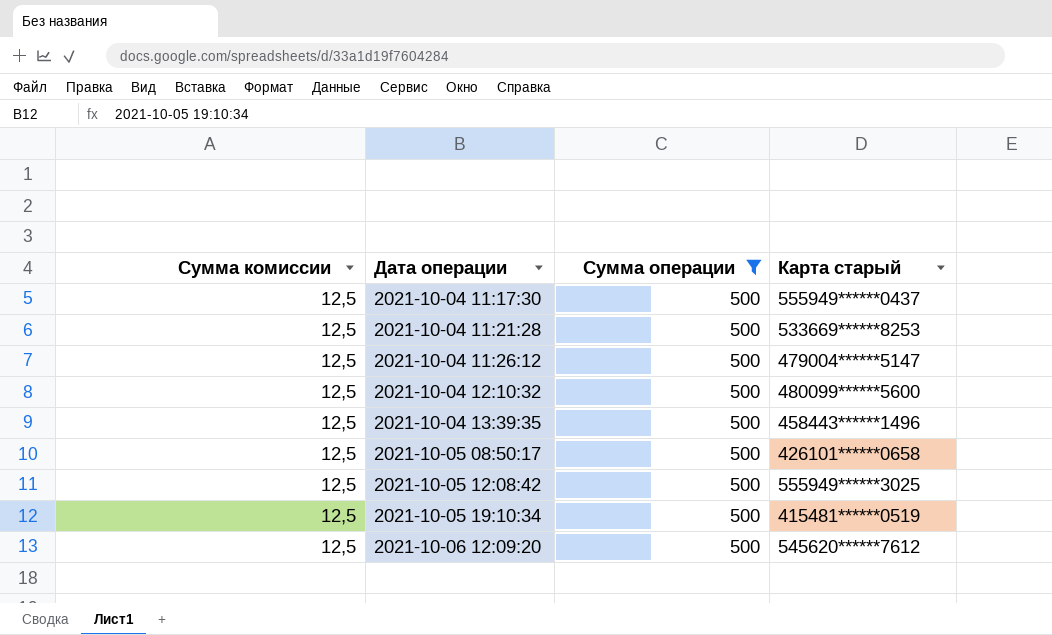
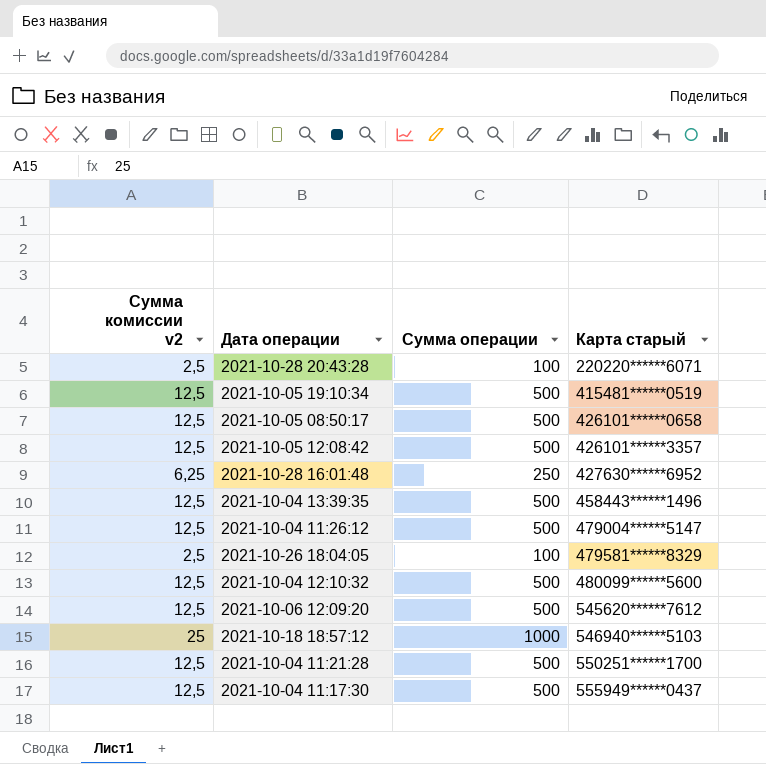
filter: Сумма операции = 500 -> none
row order: Дата операции ascending -> Карта старый ascending
column name: Сумма комиссии -> Сумма комиссии v2
2021-10-05 12:08:42 | Карта старый: 555949******3025 -> 426101******3357
2021-10-04 11:21:28 | Карта старый: 533669******8253 -> 550251******1700

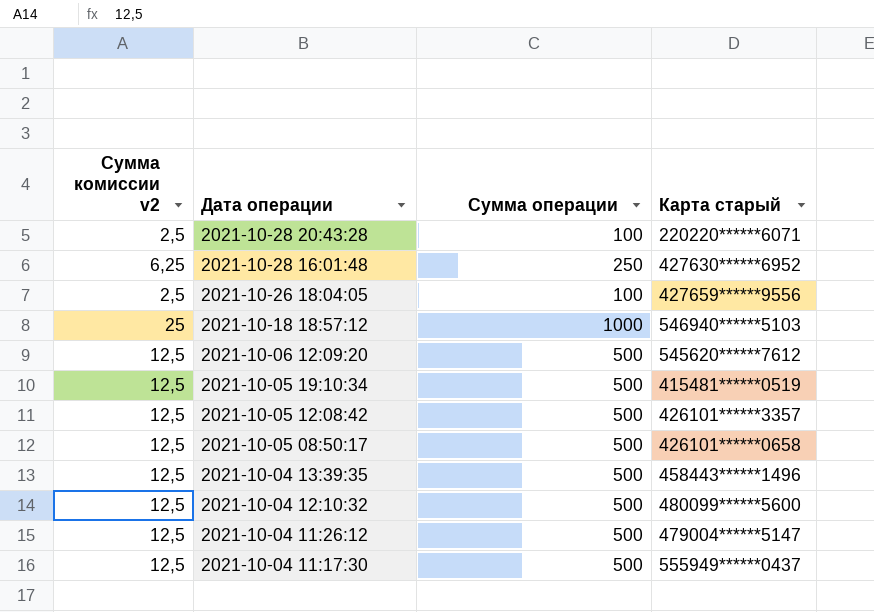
row order: Карта старый ascending -> Дата операции descending
row 2021-10-04 11:21:28: 12,5 | 500 | 550251******1700 -> none
2021-10-26 18:04:05 | Карта старый: 479581******8329 -> 427659******9556

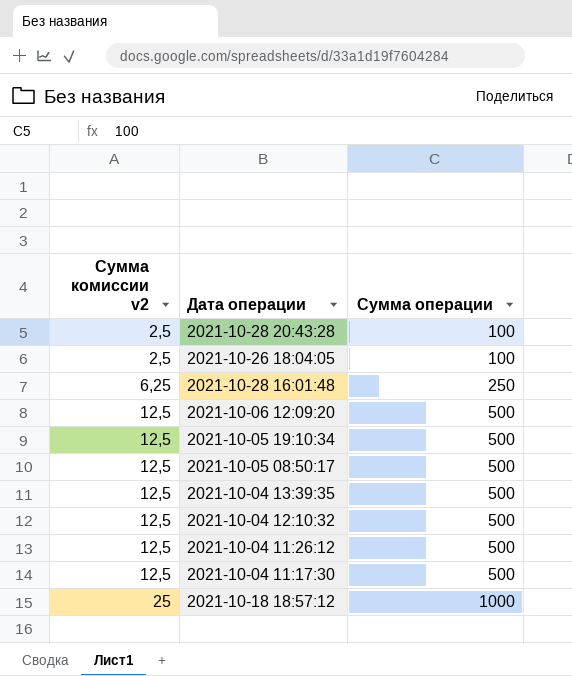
row order: Дата операции descending -> Сумма комиссии v2 ascending
column Карта старый | position: 4 -> none
row 2021-10-05 12:08:42: 12,5 | 500 | 426101******3357 -> none

